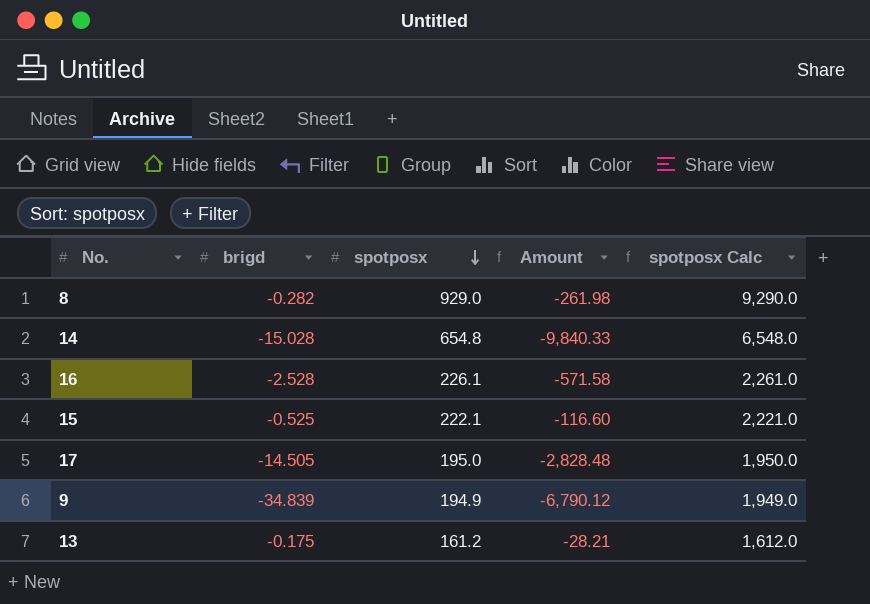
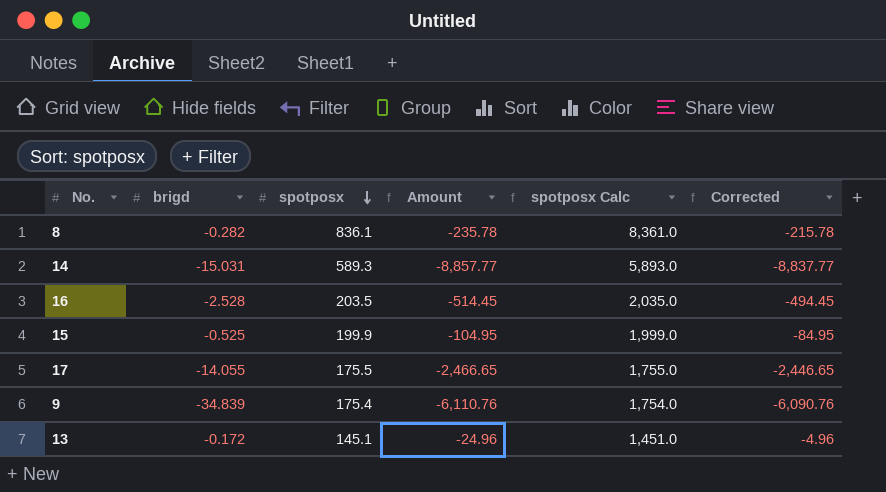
column Corrected | formula: none -> [Amount] + 20
8 | spotposx: 929.0 -> 836.1
8 | Amount: -261.98 -> -235.78
8 | spotposx Calc: 9,290.0 -> 8,361.0
14 | brigd: -15.028 -> -15.031
14 | spotposx: 654.8 -> 589.3
14 | Amount: -9,840.33 -> -8,857.77
14 | spotposx Calc: 6,548.0 -> 5,893.0
16 | spotposx: 226.1 -> 203.5
16 | Amount: -571.58 -> -514.45
16 | spotposx Calc: 2,261.0 -> 2,035.0
15 | spotposx: 222.1 -> 199.9
15 | Amount: -116.60 -> -104.95
15 | spotposx Calc: 2,221.0 -> 1,999.0
17 | brigd: -14.505 -> -14.055
17 | spotposx: 195.0 -> 175.5
17 | Amount: -2,828.48 -> -2,466.65
17 | spotposx Calc: 1,950.0 -> 1,755.0
9 | spotposx: 194.9 -> 175.4
9 | Amount: -6,790.12 -> -6,110.76
9 | spotposx Calc: 1,949.0 -> 1,754.0
13 | brigd: -0.175 -> -0.172
13 | spotposx: 161.2 -> 145.1
13 | Amount: -28.21 -> -24.96
13 | spotposx Calc: 1,612.0 -> 1,451.0

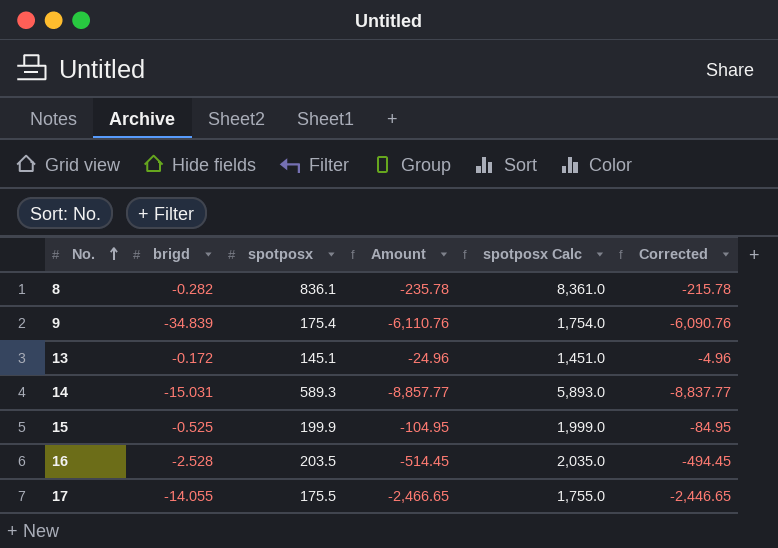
row order: spotposx descending -> No. ascending

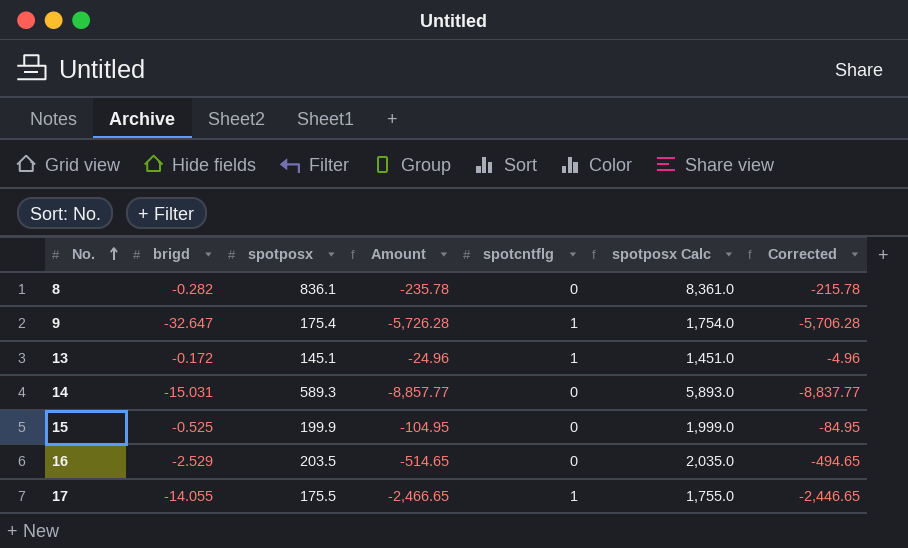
column spotcntflg | position: none -> 5
9 | brigd: -34.839 -> -32.647
9 | Amount: -6,110.76 -> -5,726.28
9 | Corrected: -6,090.76 -> -5,706.28
16 | brigd: -2.528 -> -2.529
16 | Amount: -514.45 -> -514.65
16 | Corrected: -494.45 -> -494.65

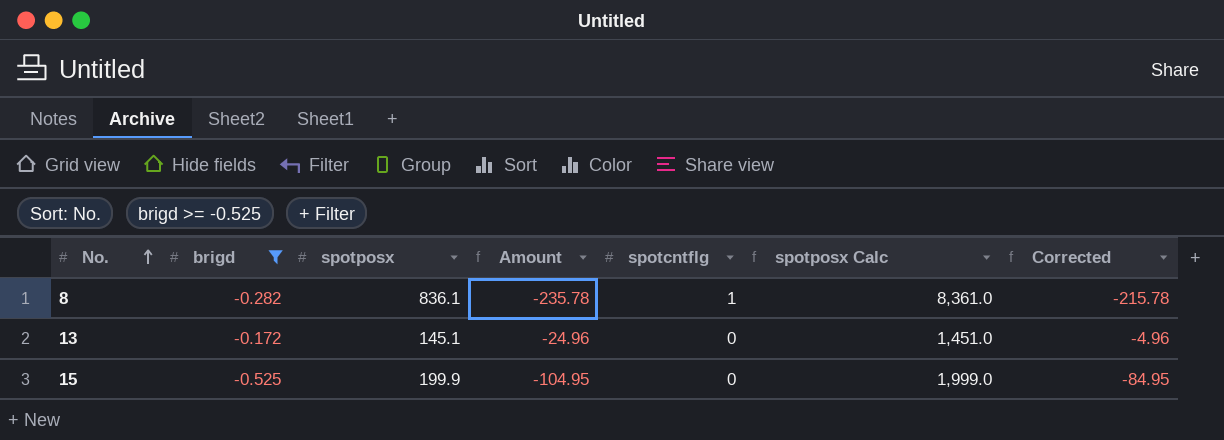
filter: none -> brigd >= -0.525
8 | spotcntflg: 0 -> 1
13 | spotcntflg: 1 -> 0

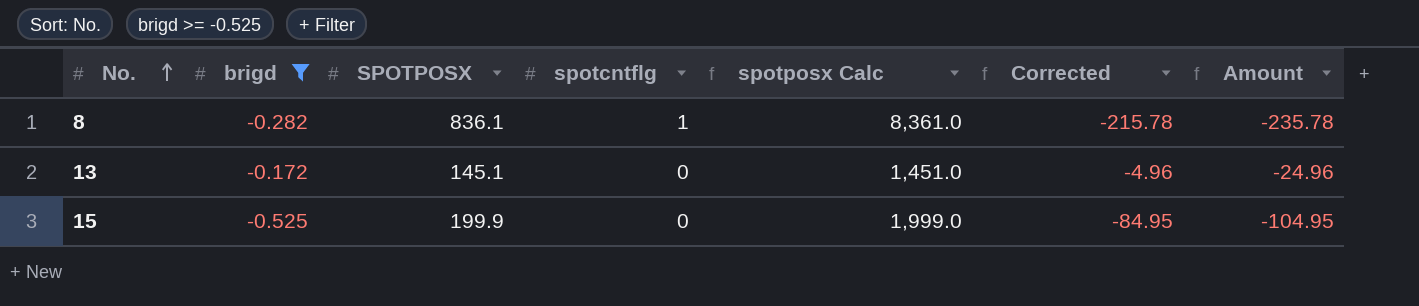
column name: spotposx -> SPOTPOSX
column Amount | position: 4 -> 7

